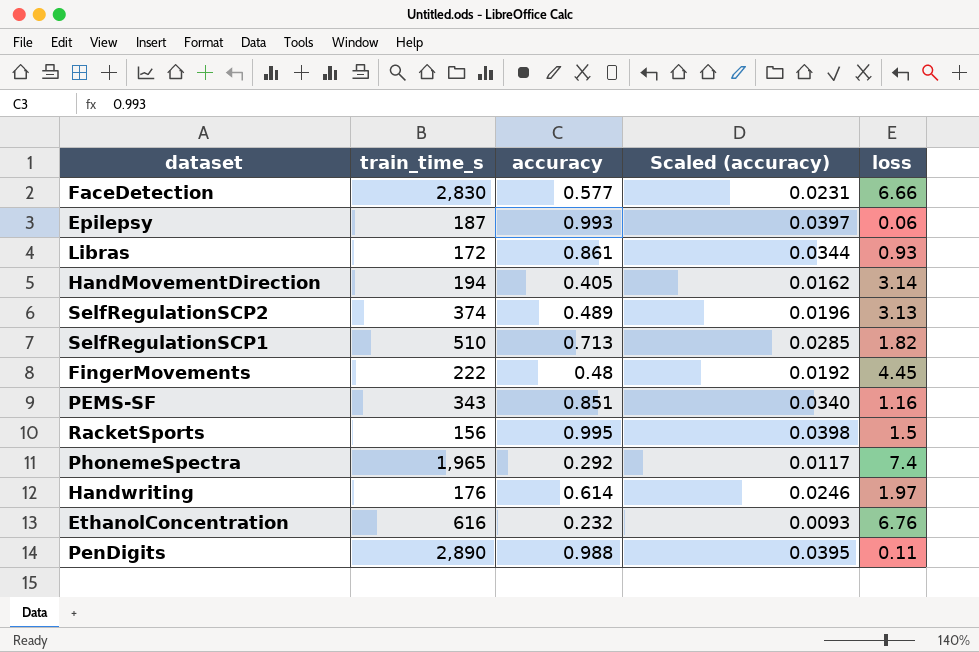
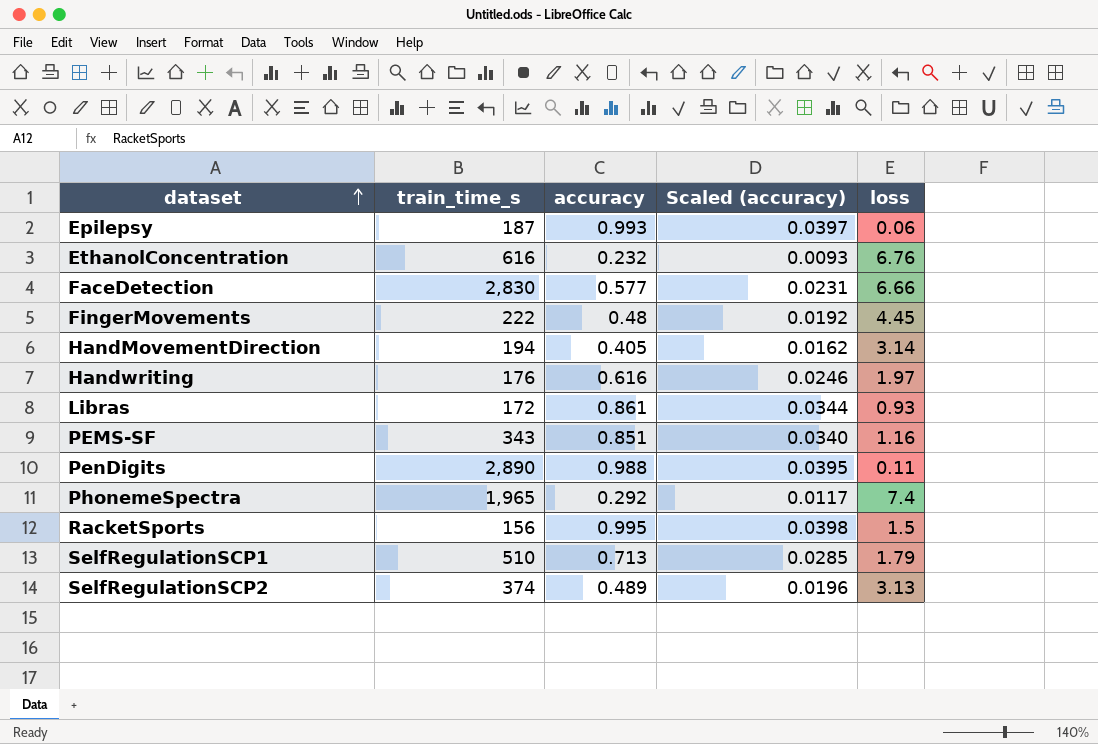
row order: none -> dataset ascending
Handwriting | accuracy: 0.614 -> 0.616
SelfRegulationSCP1 | loss: 1.82 -> 1.79

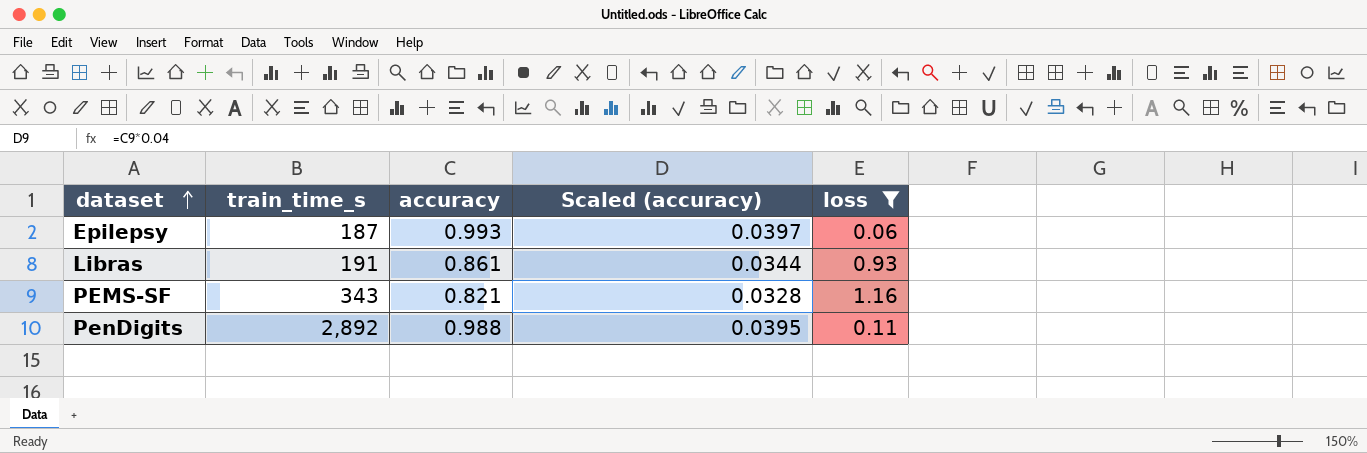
filter: none -> loss <= 1.16
Libras | train_time_s: 172 -> 191
PEMS-SF | accuracy: 0.851 -> 0.821
PEMS-SF | Scaled (accuracy): 0.0340 -> 0.0328
PenDigits | train_time_s: 2,890 -> 2,892

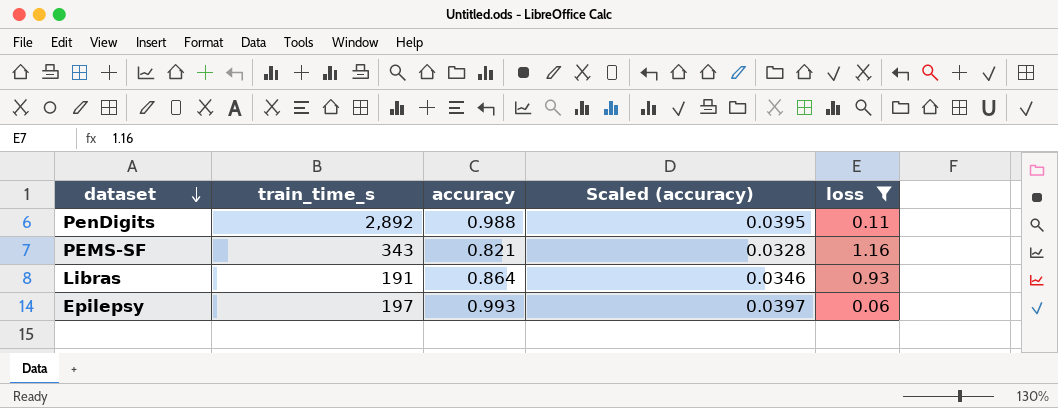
row order: dataset ascending -> dataset descending
Libras | accuracy: 0.861 -> 0.864
Libras | Scaled (accuracy): 0.0344 -> 0.0346
Epilepsy | train_time_s: 187 -> 197

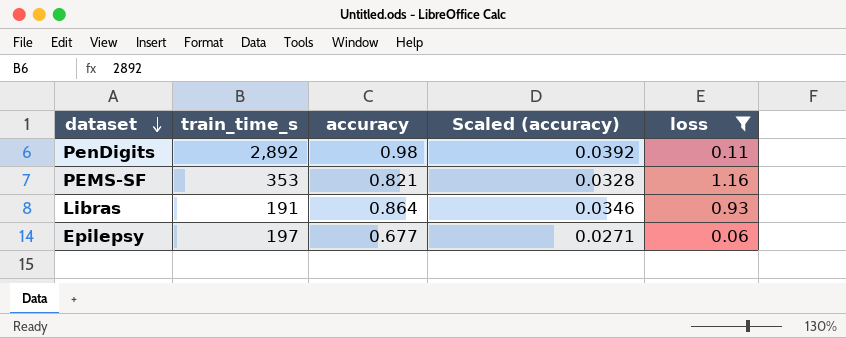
PenDigits | accuracy: 0.988 -> 0.98
PenDigits | Scaled (accuracy): 0.0395 -> 0.0392
PEMS-SF | train_time_s: 343 -> 353
Epilepsy | accuracy: 0.993 -> 0.677
Epilepsy | Scaled (accuracy): 0.0397 -> 0.0271

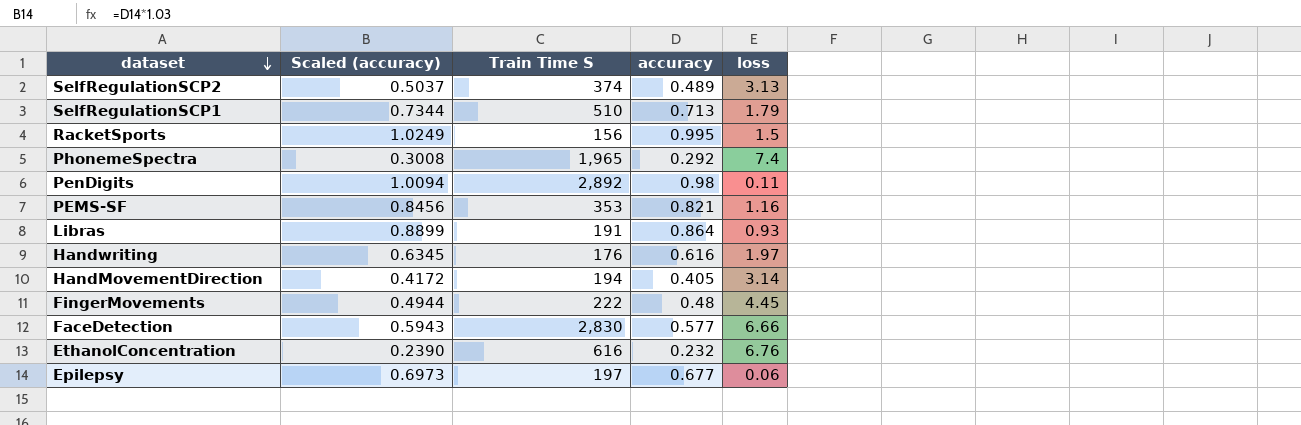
filter: loss <= 1.16 -> none
column Scaled (accuracy) | formula: [accuracy] * 0.04 -> [accuracy] * 1.03
column Scaled (accuracy) | position: 4 -> 2
column name: train_time_s -> Train Time S

